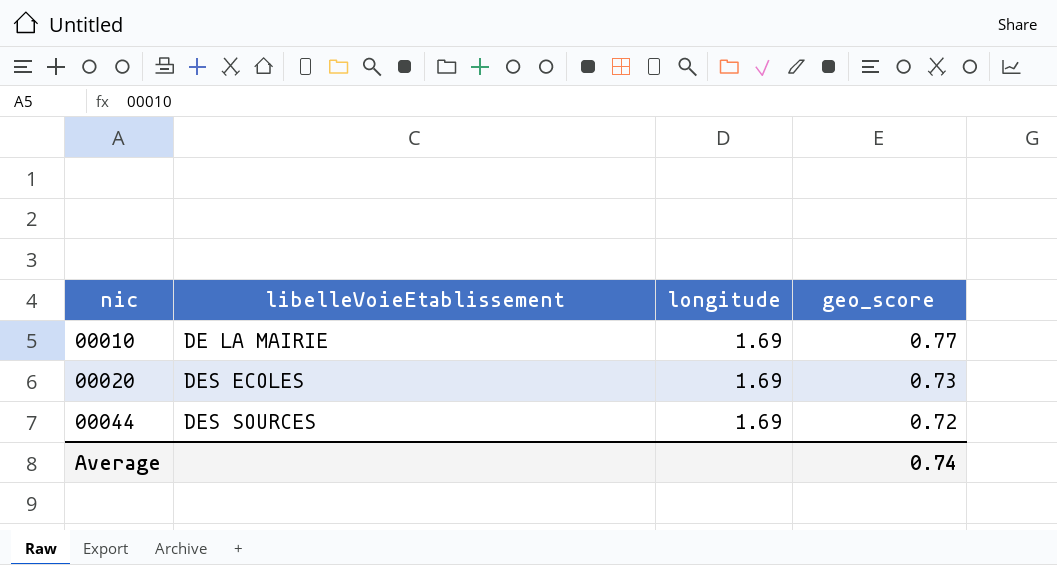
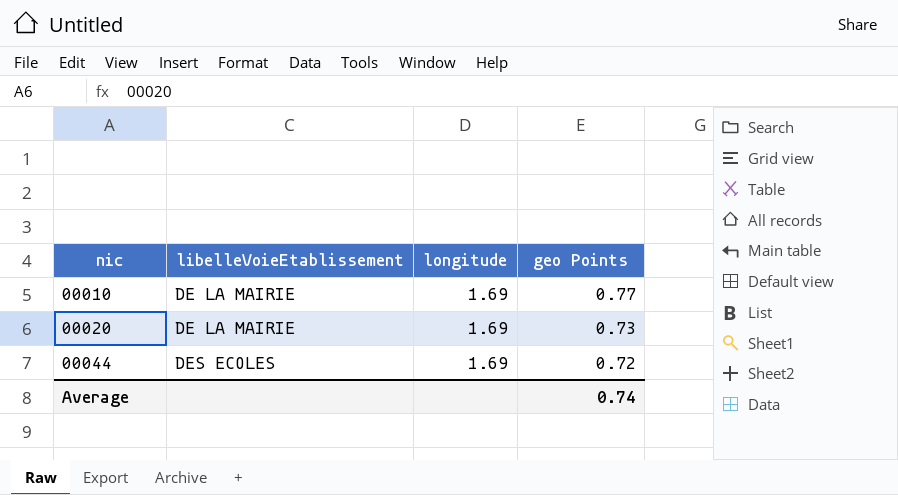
column name: geo_score -> geo Points
00020 | libelleVoieEtablissement: DES ECOLES -> DE LA MAIRIE
00044 | libelleVoieEtablissement: DES SOURCES -> DES ECOLES

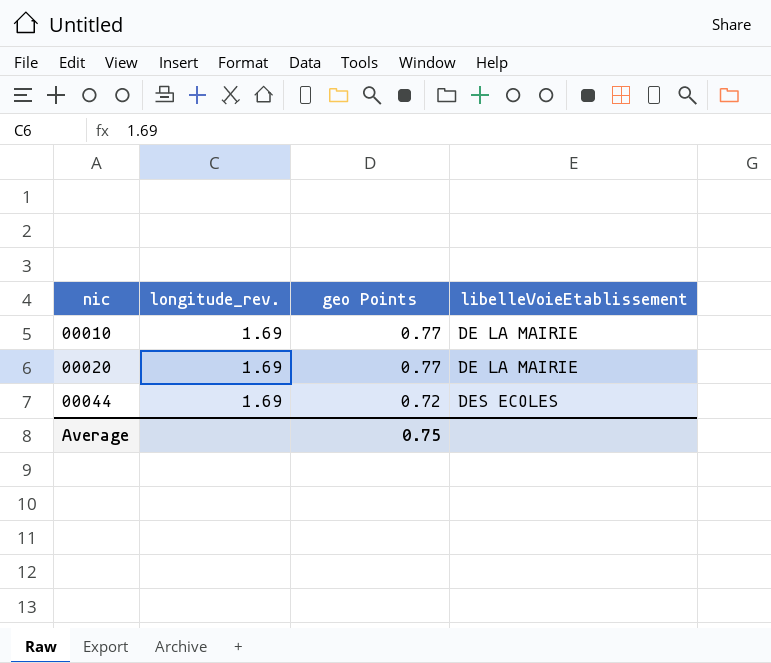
column name: longitude -> longitude_rev.
column libelleVoieEtablissement | position: 2 -> 4
00020 | geo Points: 0.73 -> 0.77
Average | geo Points: 0.74 -> 0.75

